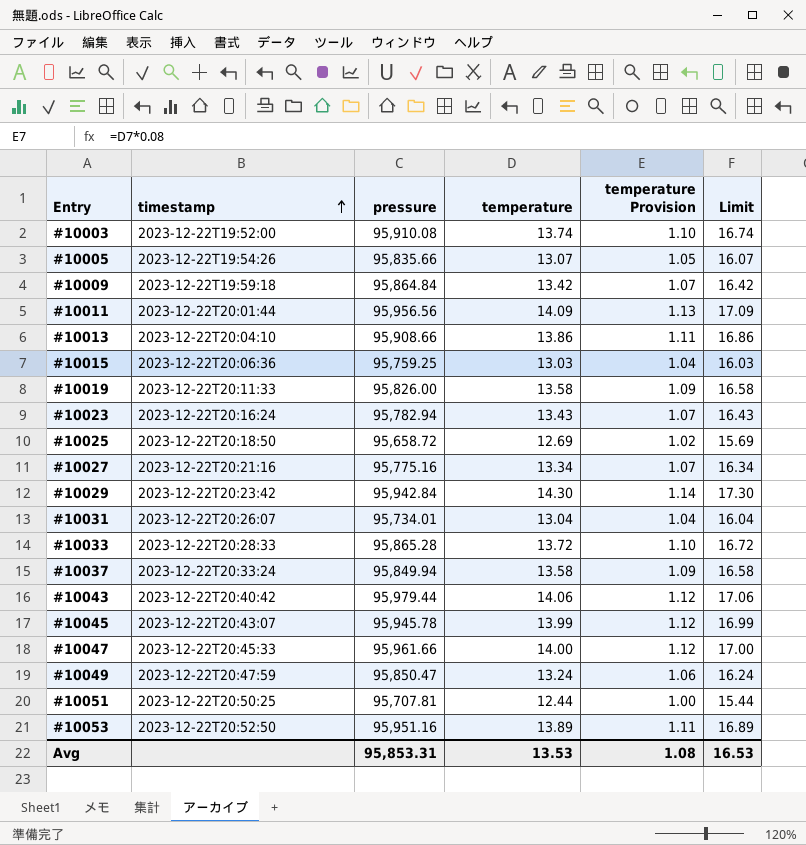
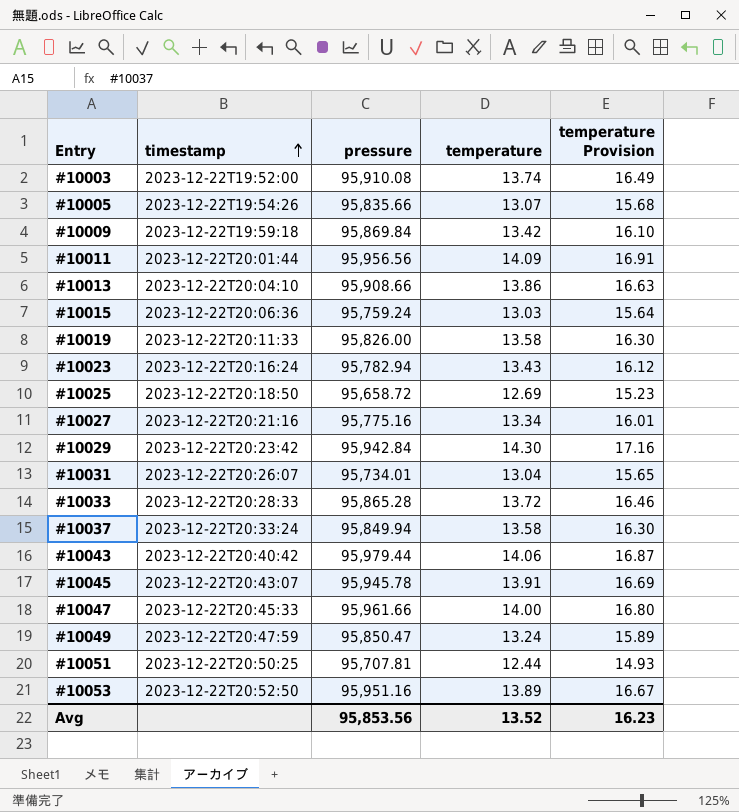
column Limit | formula: [temperature] + 3 -> none
column temperature Provision | formula: [temperature] * 0.08 -> [temperature] * 1.2
#10009 | pressure: 95,864.84 -> 95,869.84
#10015 | pressure: 95,759.25 -> 95,759.24
#10045 | temperature: 13.99 -> 13.91
Avg | pressure: 95,853.31 -> 95,853.56
Avg | temperature: 13.53 -> 13.52
Avg | temperature Provision: 1.08 -> 16.23

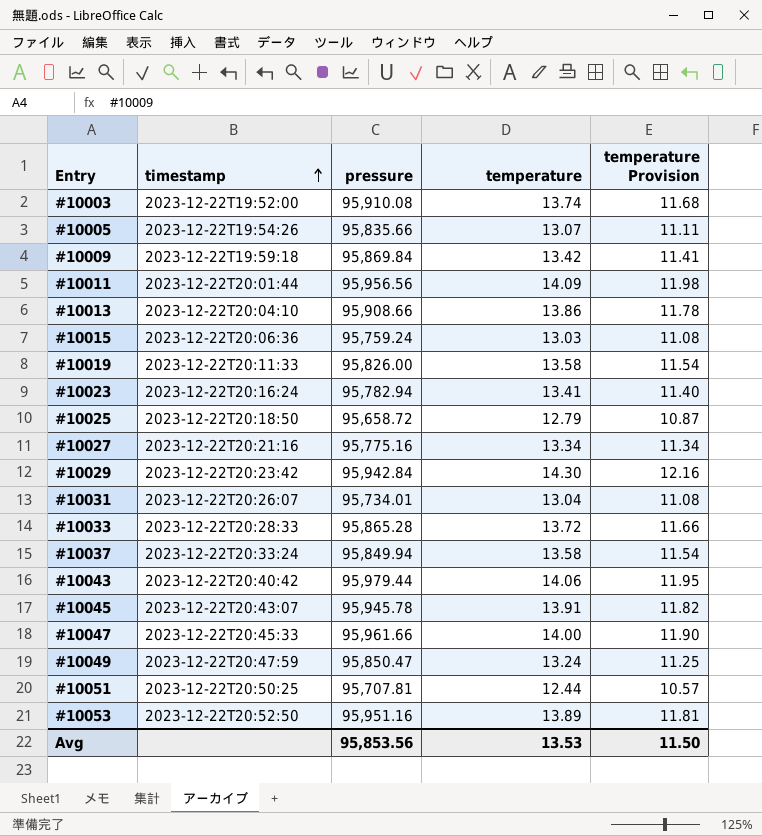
column temperature Provision | formula: [temperature] * 1.2 -> [temperature] * 0.85
#10023 | temperature: 13.43 -> 13.41
#10025 | temperature: 12.69 -> 12.79
Avg | temperature: 13.52 -> 13.53
Avg | temperature Provision: 16.23 -> 11.50

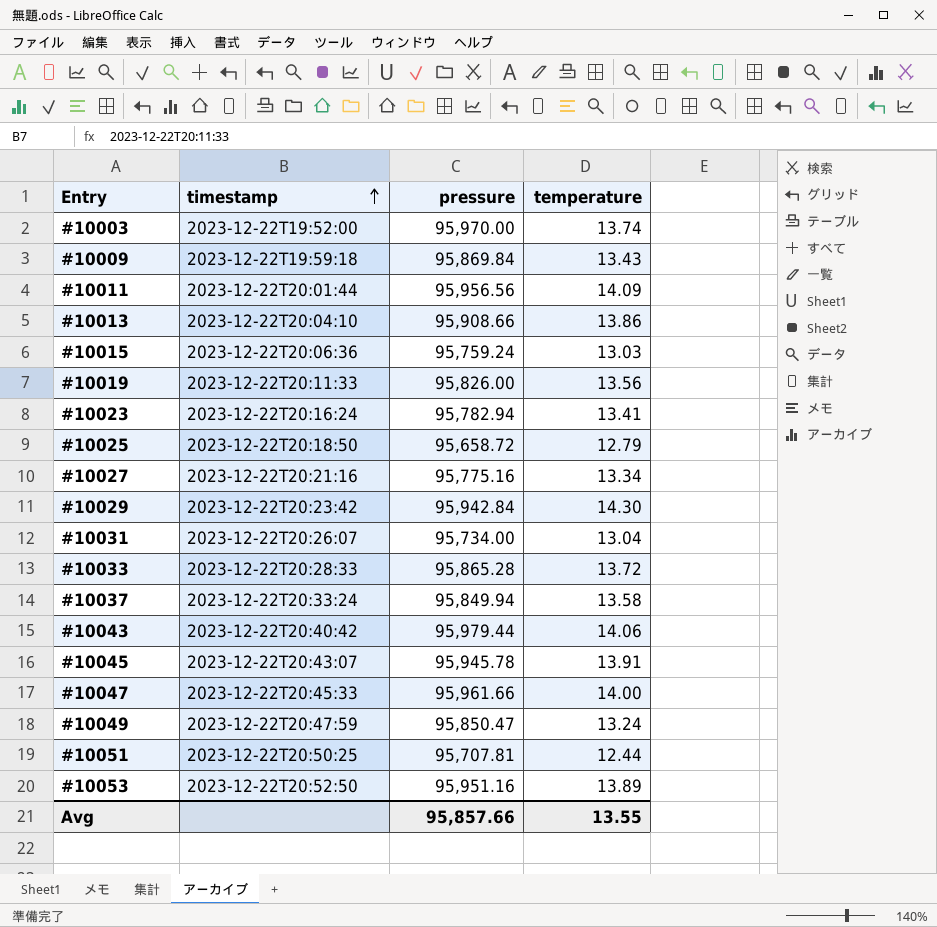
column temperature Provision | formula: [temperature] * 0.85 -> none
row #10005: 2023-12-22T19:54:26 | 95,835.66 | 13.07 | 11.11 -> none
#10003 | pressure: 95,910.08 -> 95,970.00
#10009 | temperature: 13.42 -> 13.43
#10019 | temperature: 13.58 -> 13.56
#10031 | pressure: 95,734.01 -> 95,734.00
Avg | pressure: 95,853.56 -> 95,857.66
Avg | temperature: 13.53 -> 13.55

